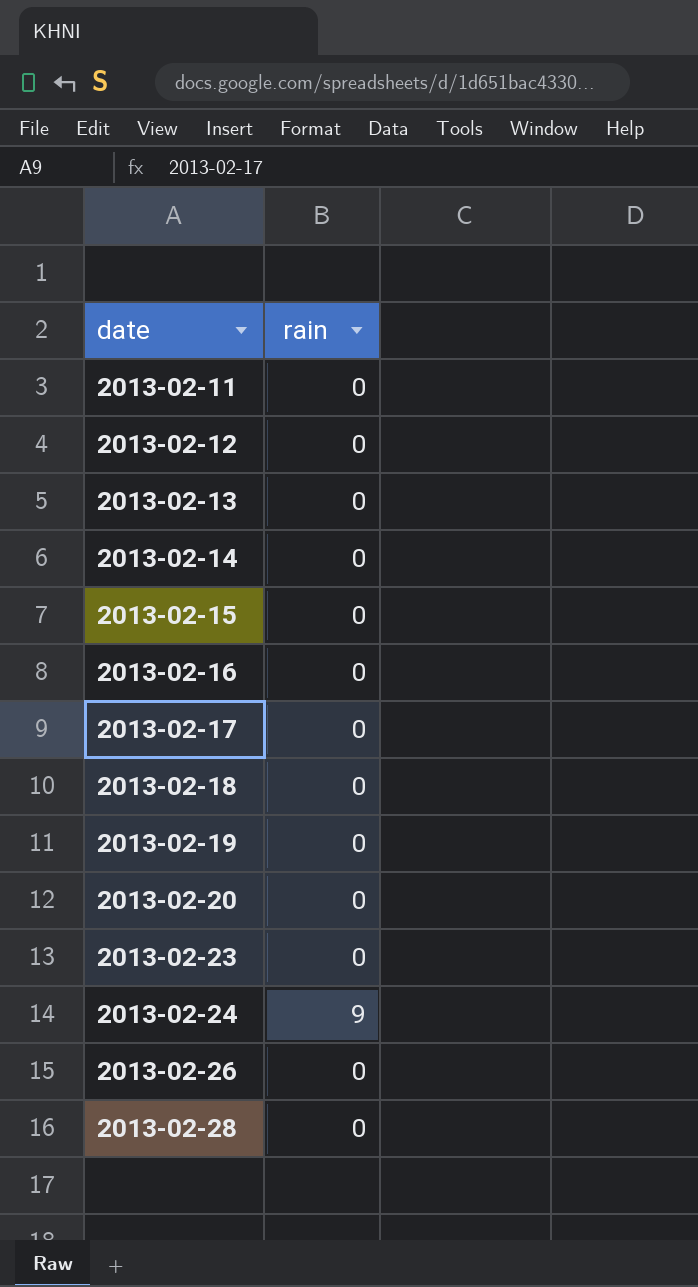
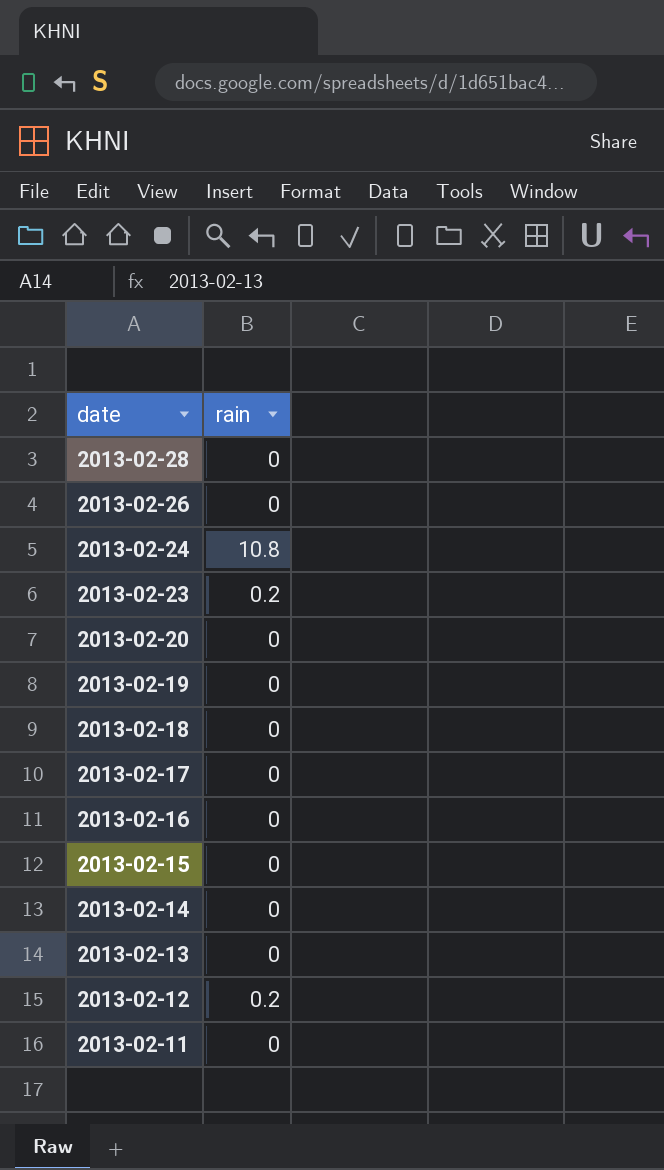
row order: date ascending -> date descending
2013-02-24 | rain: 9 -> 10.8
2013-02-23 | rain: 0 -> 0.2
2013-02-12 | rain: 0 -> 0.2

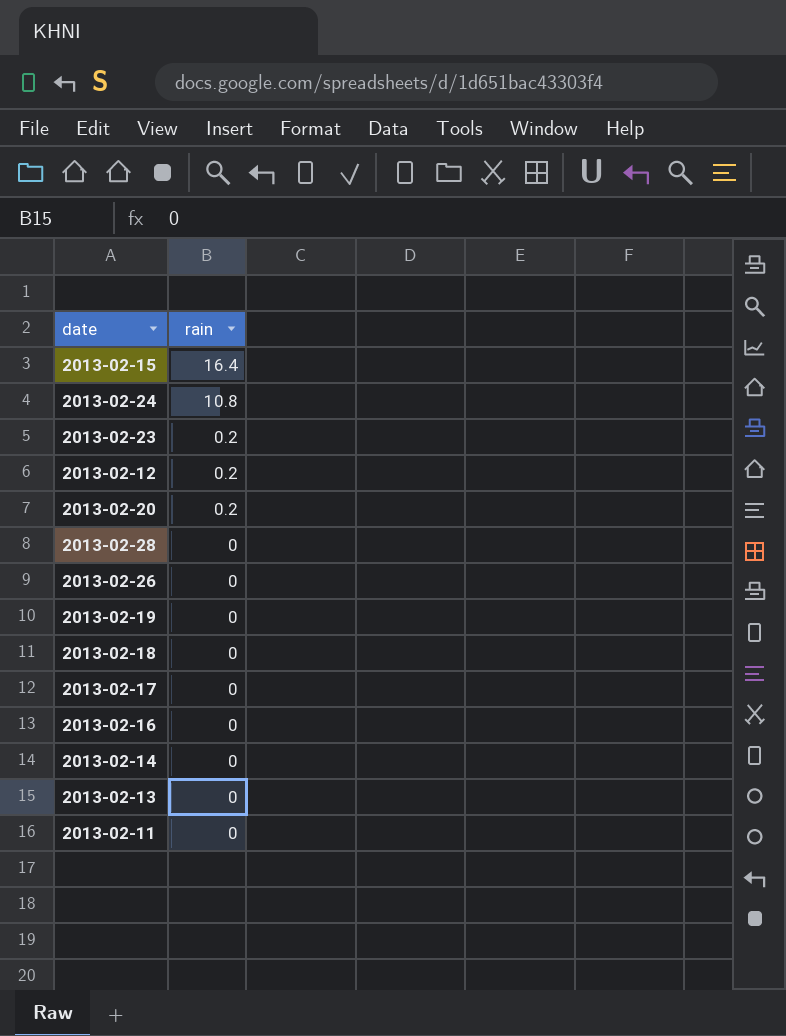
row order: date descending -> rain descending
2013-02-15 | rain: 0 -> 16.4
2013-02-20 | rain: 0 -> 0.2

